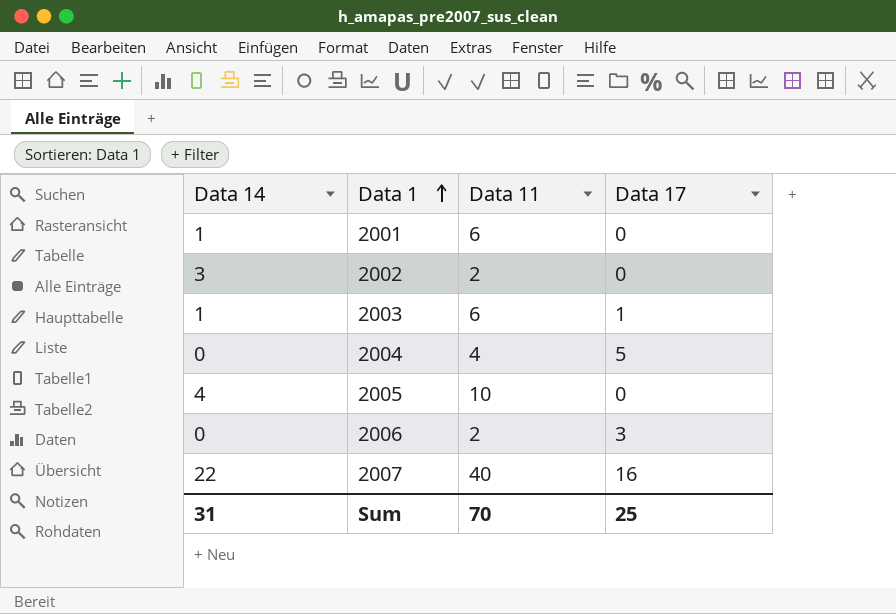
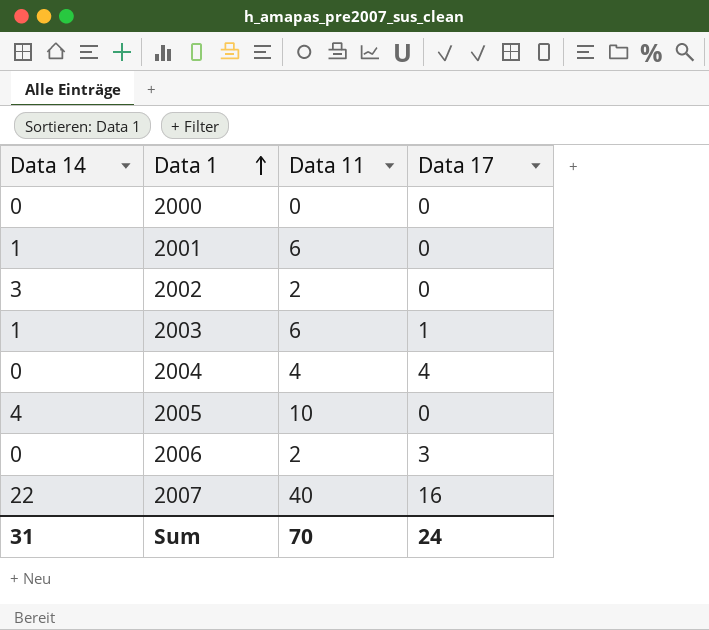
row 2000: none -> 0 | 0 | 0
2004 | Data 17: 5 -> 4
Sum | Data 17: 25 -> 24

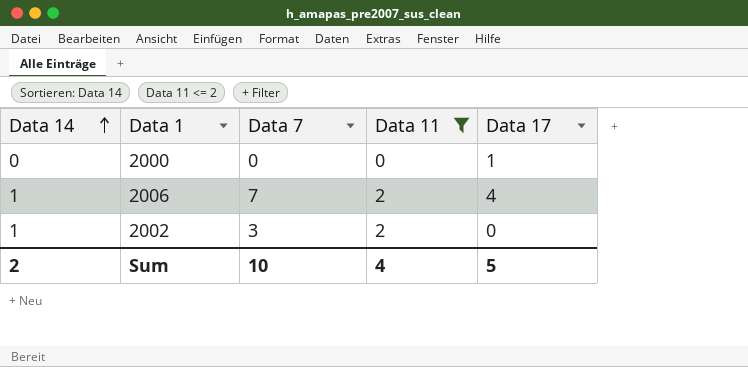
filter: none -> Data 11 <= 2
row order: Data 1 ascending -> Data 14 ascending
column Data 7 | position: none -> 3
2000 | Data 17: 0 -> 1
2006 | Data 14: 0 -> 1
2006 | Data 17: 3 -> 4
2002 | Data 14: 3 -> 1
Sum | Data 14: 31 -> 2
Sum | Data 11: 70 -> 4
Sum | Data 17: 24 -> 5

